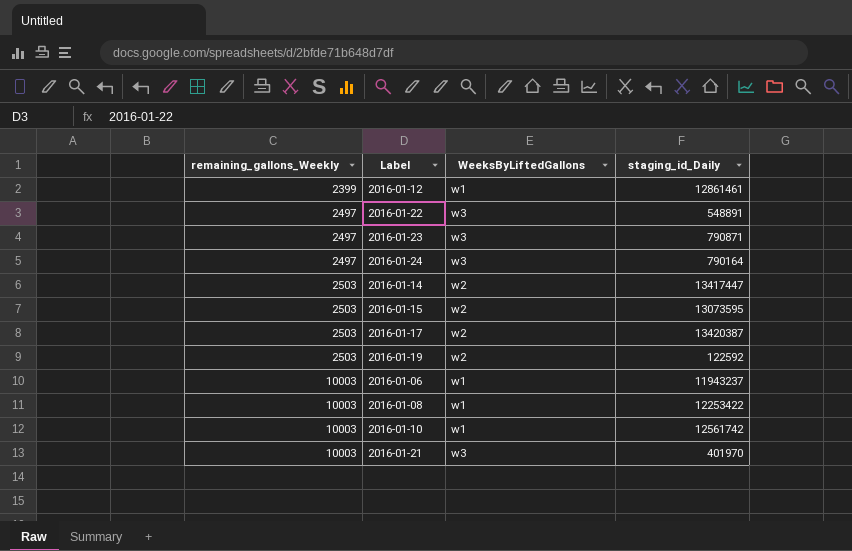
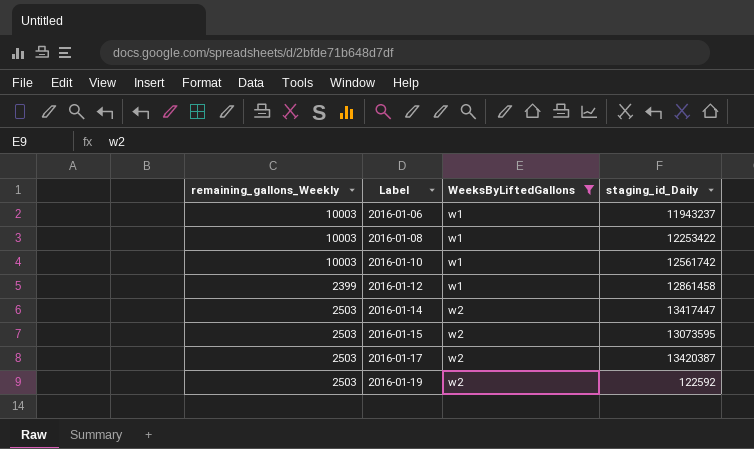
filter: none -> WeeksByLiftedGallons != w3
row order: remaining_gallons_Weekly ascending -> Label ascending
2016-01-12 | staging_id_Daily: 12861461 -> 12861458

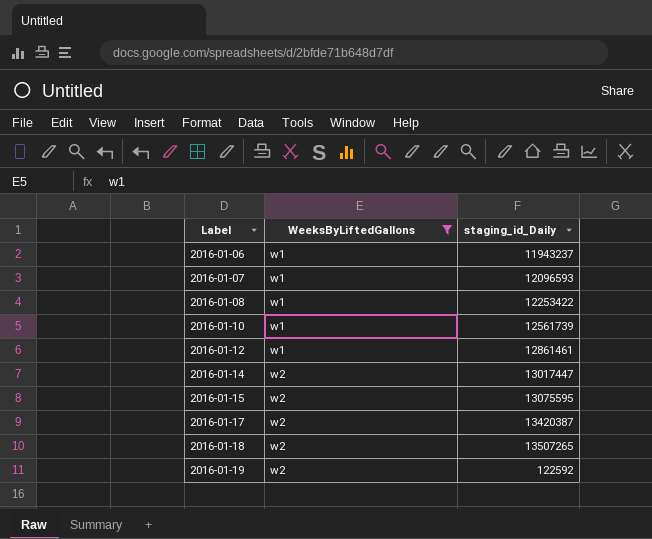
column remaining_gallons_Weekly | position: 1 -> none
row 2016-01-07: none -> w1 | 12096593
2016-01-10 | staging_id_Daily: 12561742 -> 12561739
2016-01-12 | staging_id_Daily: 12861458 -> 12861461
2016-01-14 | staging_id_Daily: 13417447 -> 13017447
2016-01-15 | staging_id_Daily: 13073595 -> 13075595
row 2016-01-18: none -> w2 | 13507265

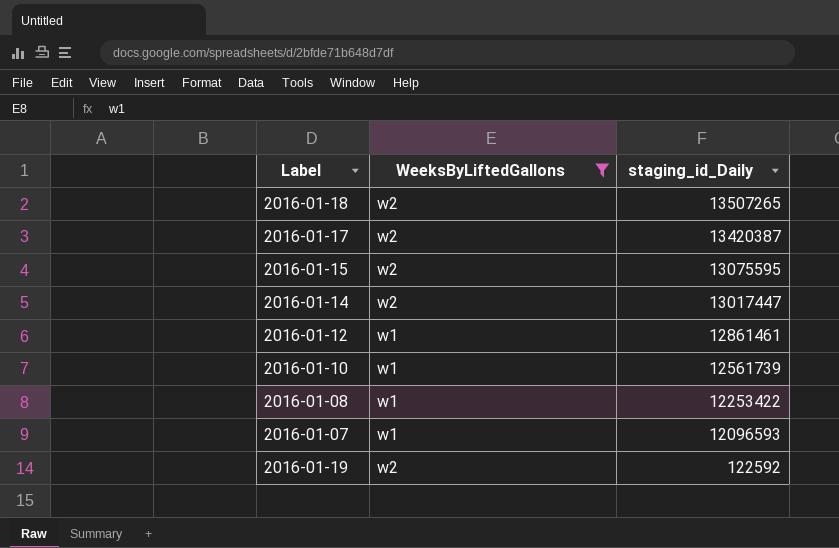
row order: Label ascending -> staging_id_Daily descending
row 2016-01-06: w1 | 11943237 -> none

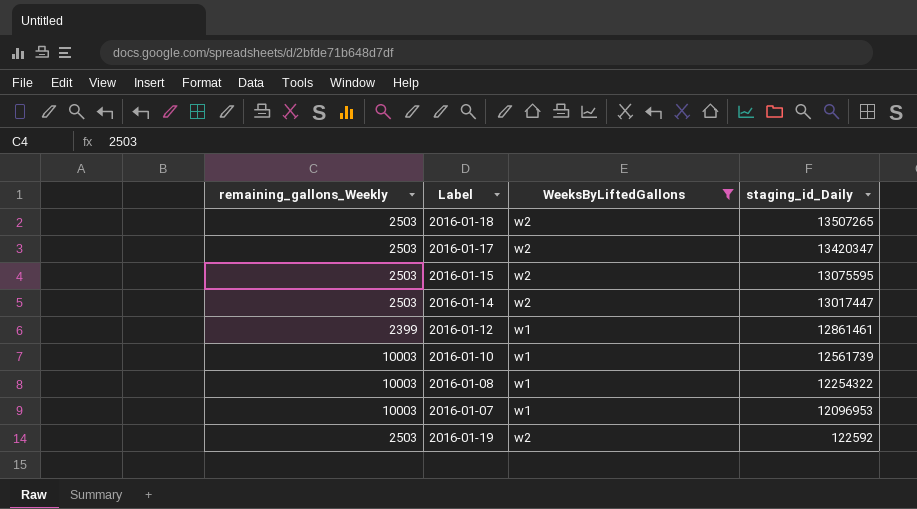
column remaining_gallons_Weekly | position: none -> 1
2016-01-17 | staging_id_Daily: 13420387 -> 13420347
2016-01-08 | staging_id_Daily: 12253422 -> 12254322
2016-01-07 | staging_id_Daily: 12096593 -> 12096953

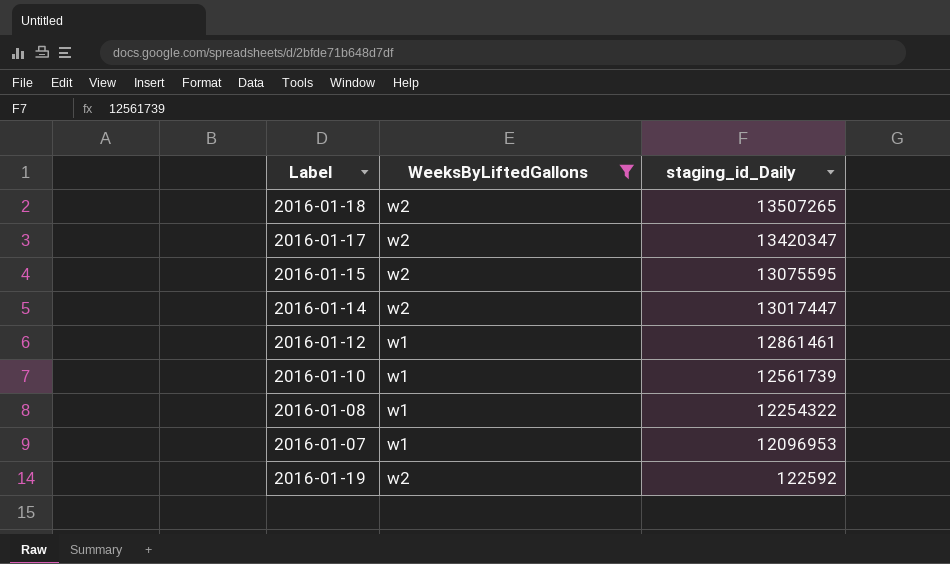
column remaining_gallons_Weekly | position: 1 -> none

